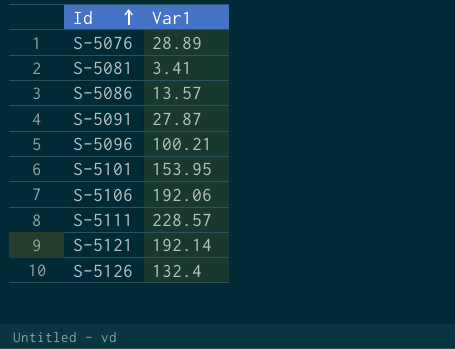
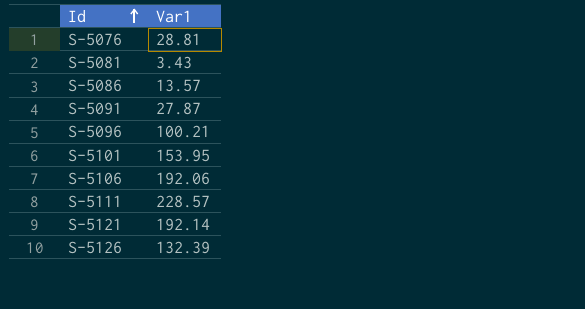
S-5076 | Var1: 28.89 -> 28.81
S-5081 | Var1: 3.41 -> 3.43
S-5126 | Var1: 132.4 -> 132.39

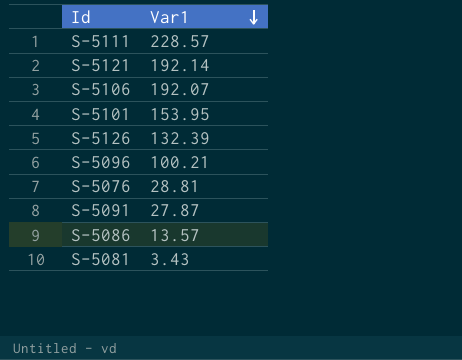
row order: Id ascending -> Var1 descending
S-5106 | Var1: 192.06 -> 192.07

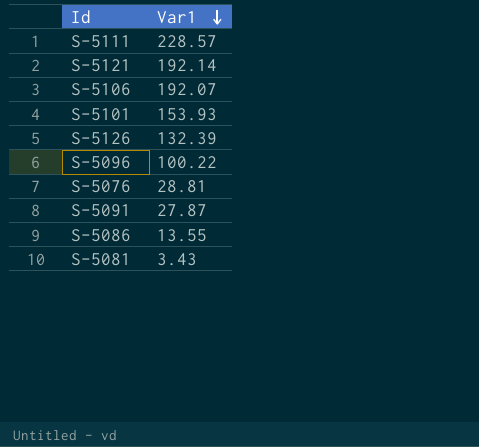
S-5101 | Var1: 153.95 -> 153.93
S-5096 | Var1: 100.21 -> 100.22
S-5086 | Var1: 13.57 -> 13.55

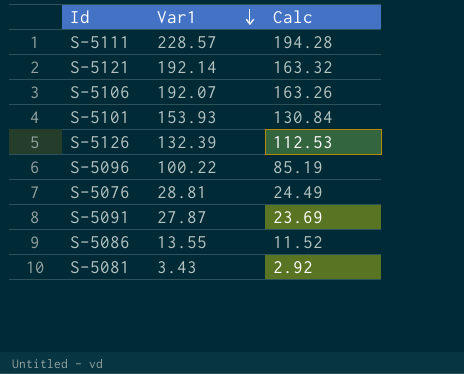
column Calc | formula: none -> [Var1] * 0.85

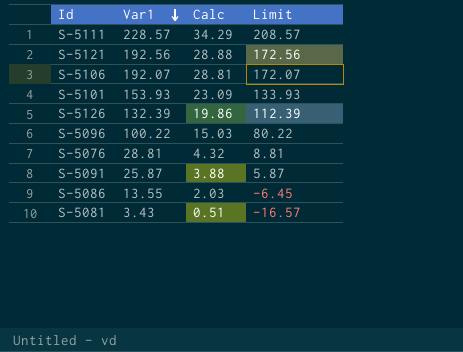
column Calc | formula: [Var1] * 0.85 -> [Var1] * 0.15
column Limit | formula: none -> [Var1] - 20
S-5121 | Var1: 192.14 -> 192.56
S-5091 | Var1: 27.87 -> 25.87

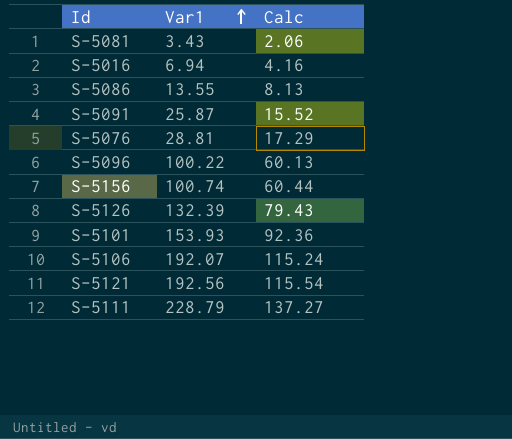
row order: Var1 descending -> Var1 ascending
column Limit | formula: [Var1] - 20 -> none
column Calc | formula: [Var1] * 0.15 -> [Var1] * 0.6
row S-5016: none -> 6.94 | 4.16
row S-5156: none -> 100.74 | 60.44
S-5111 | Var1: 228.57 -> 228.79

